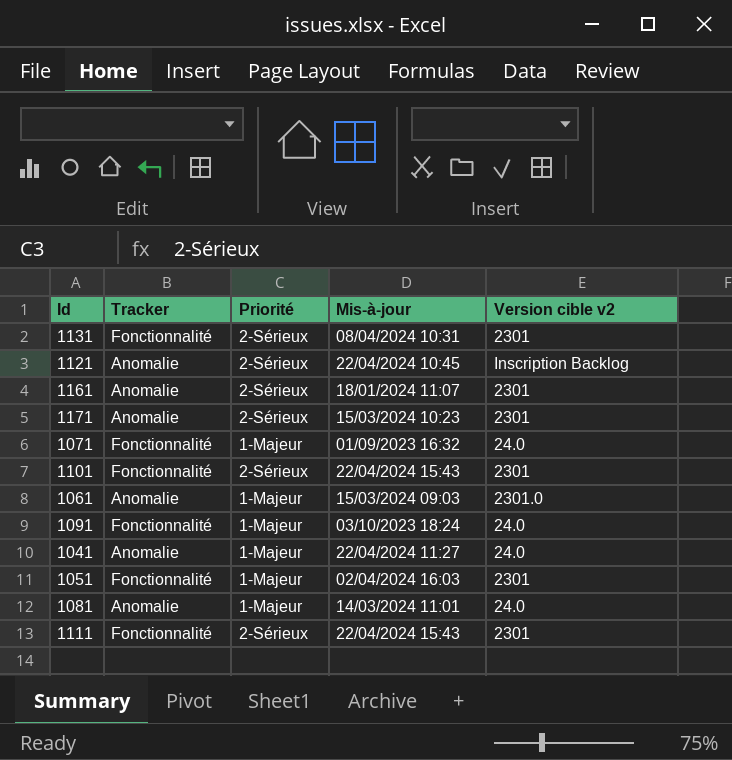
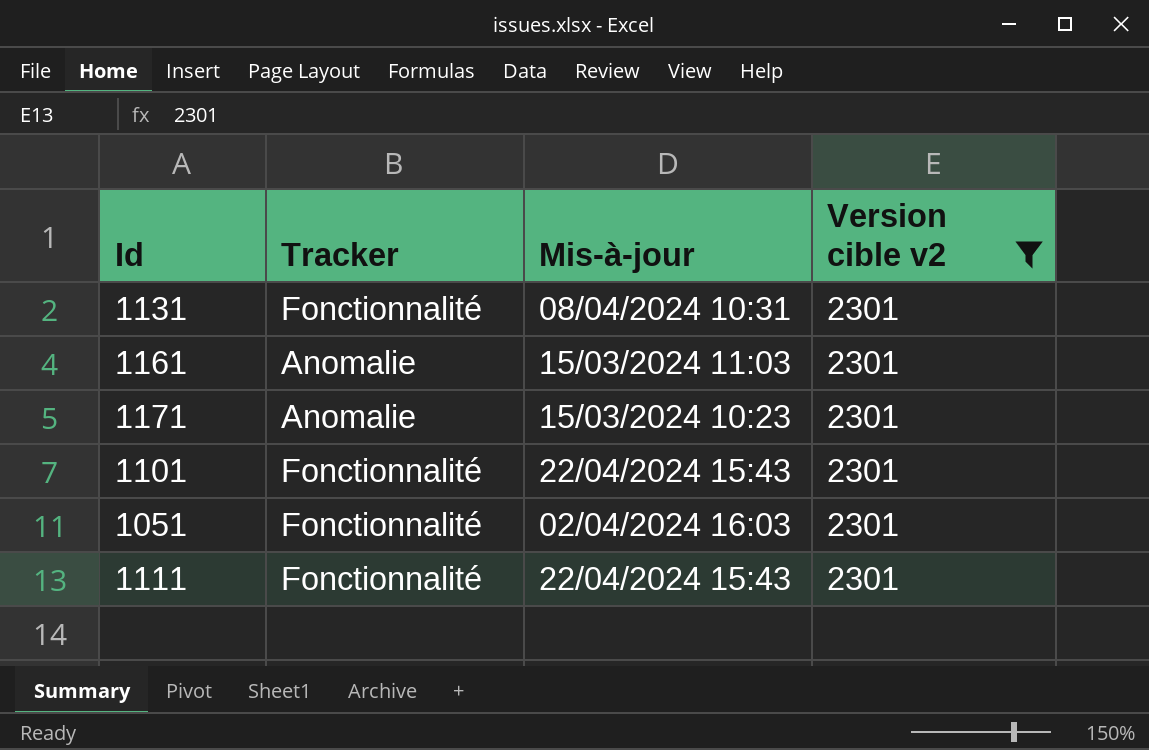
filter: none -> Version cible v2 = 2301
column Priorité | position: 3 -> none
1161 | Mis-à-jour: 18/01/2024 11:07 -> 15/03/2024 11:03

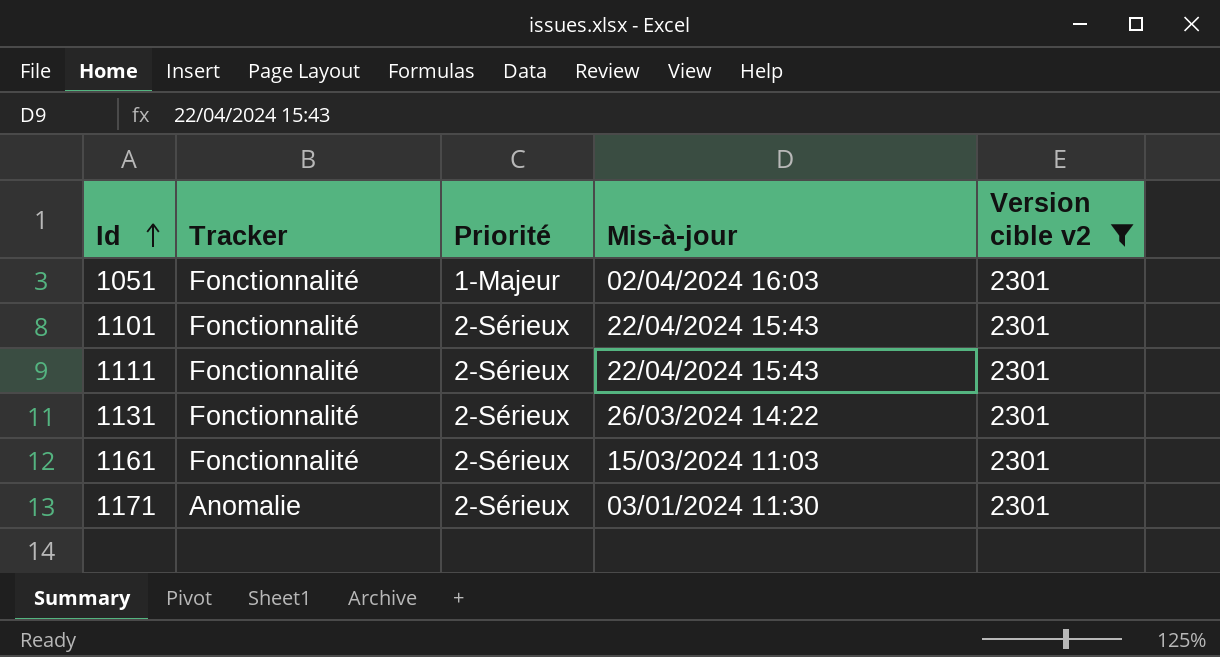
row order: none -> Id ascending
column Priorité | position: none -> 3
1131 | Mis-à-jour: 08/04/2024 10:31 -> 26/03/2024 14:22
1161 | Tracker: Anomalie -> Fonctionnalité
1171 | Mis-à-jour: 15/03/2024 10:23 -> 03/01/2024 11:30

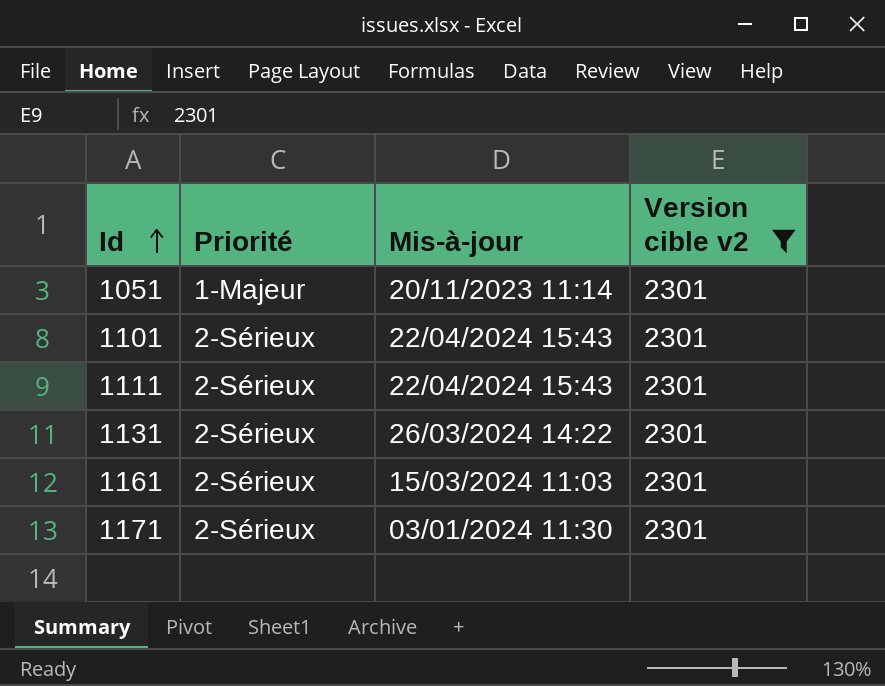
column Tracker | position: 2 -> none
1051 | Mis-à-jour: 02/04/2024 16:03 -> 20/11/2023 11:14

